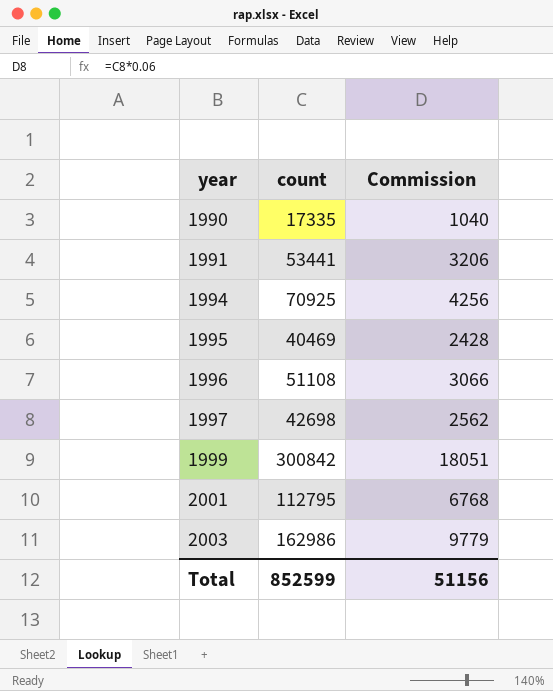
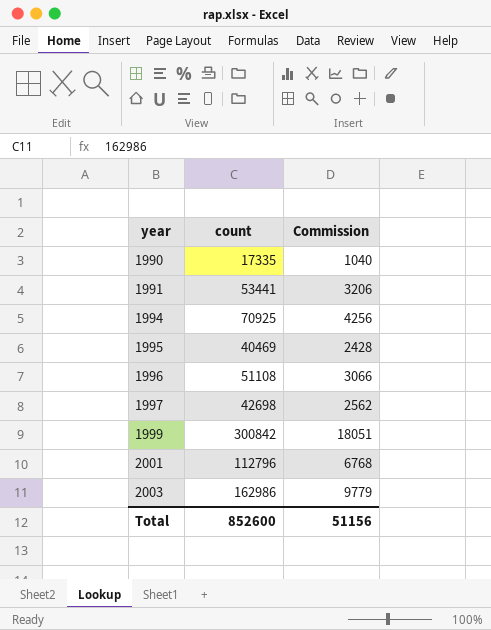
2001 | count: 112795 -> 112796
Total | count: 852599 -> 852600

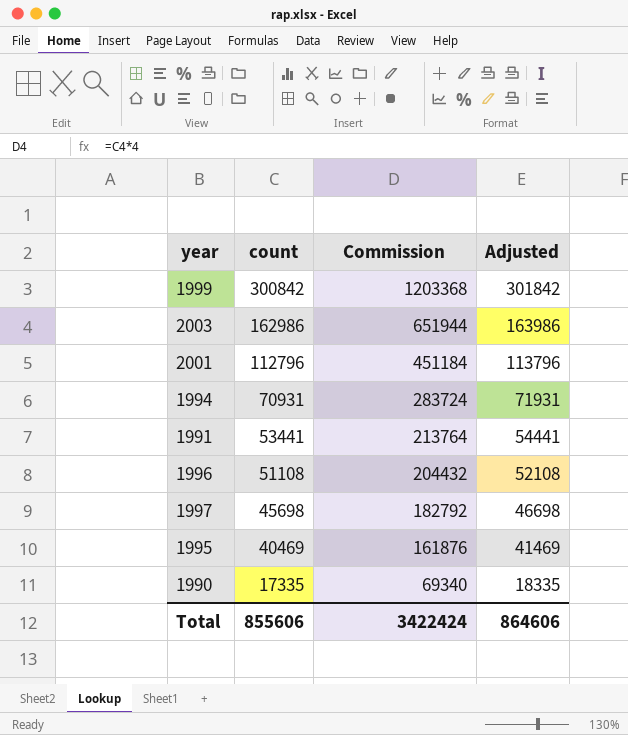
row order: year ascending -> count descending
column Commission | formula: [count] * 0.06 -> [count] * 4
column Adjusted | formula: none -> [count] + 1000
1994 | count: 70925 -> 70931
1997 | count: 42698 -> 45698
Total | count: 852600 -> 855606
Total | Commission: 51156 -> 3422424

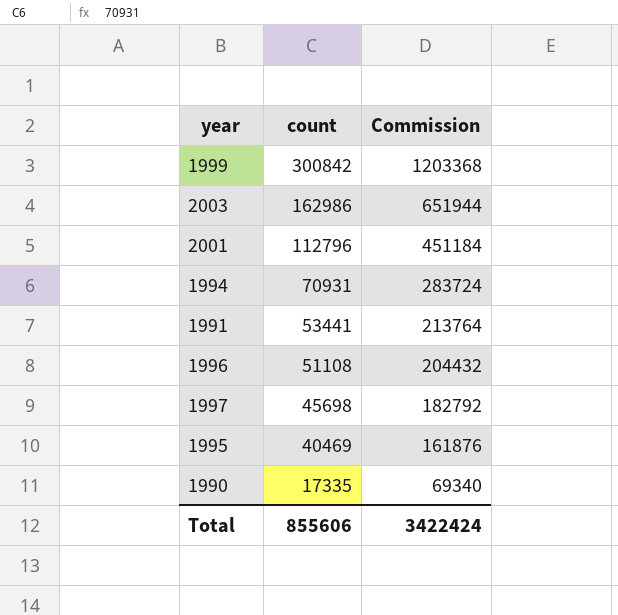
column Adjusted | formula: [count] + 1000 -> none

